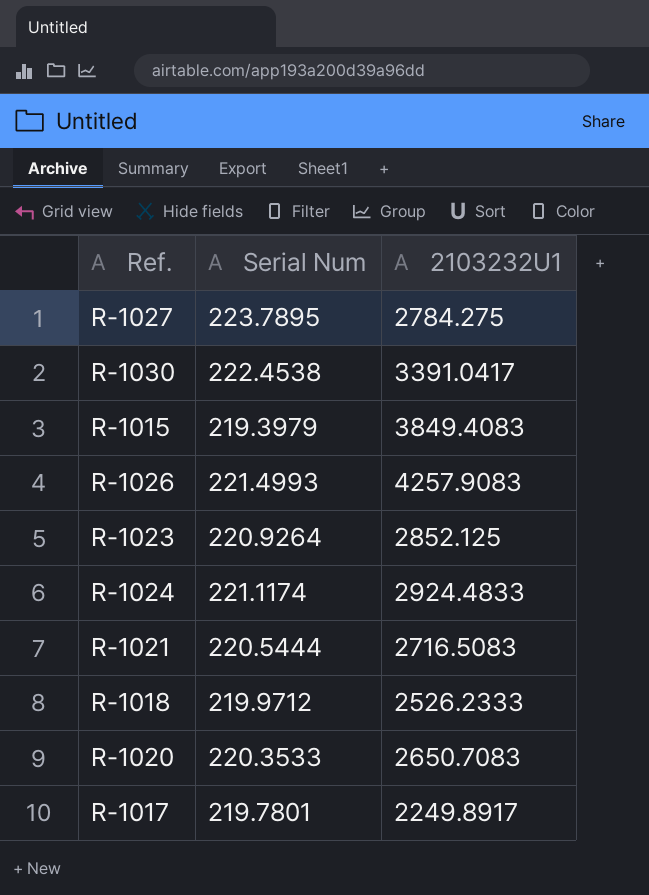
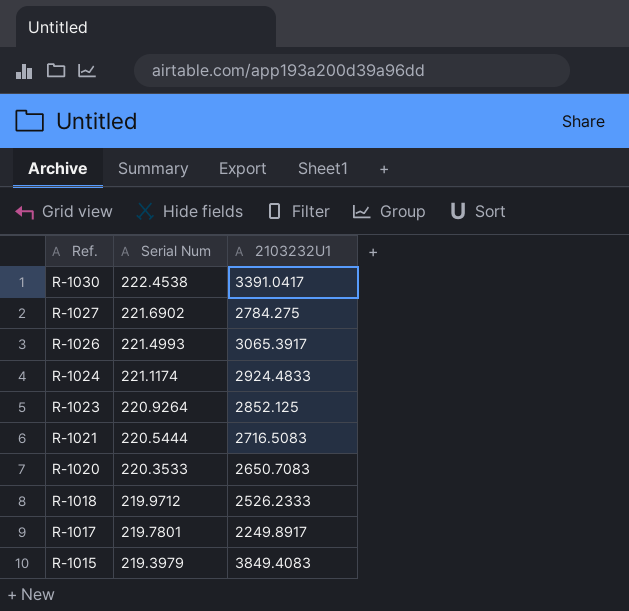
row order: none -> Ref. descending
R-1027 | Serial Num: 223.7895 -> 221.6902
R-1026 | 2103232U1: 4257.9083 -> 3065.3917

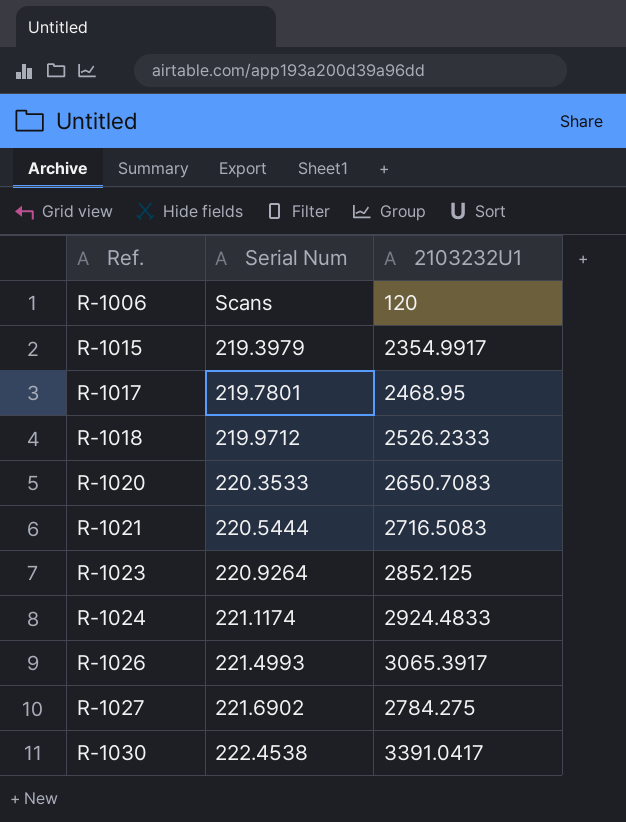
row order: Ref. descending -> Ref. ascending
row R-1006: none -> Scans | 120
R-1015 | 2103232U1: 3849.4083 -> 2354.9917
R-1017 | 2103232U1: 2249.8917 -> 2468.95

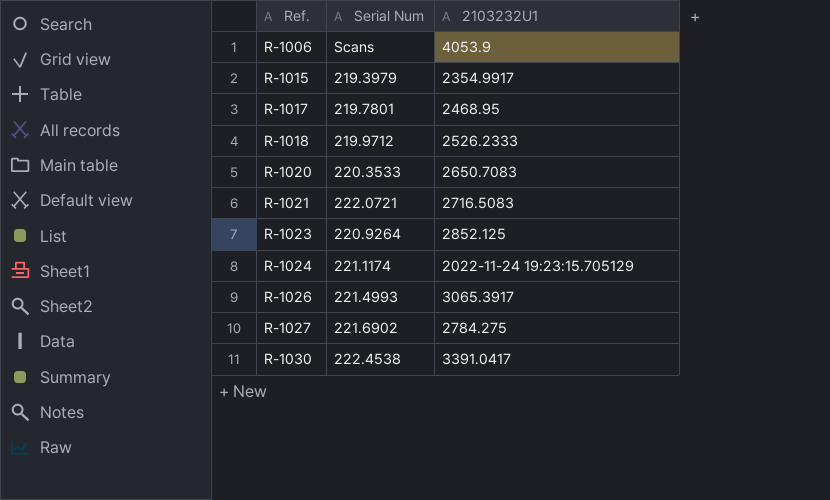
R-1006 | 2103232U1: 120 -> 4053.9
R-1021 | Serial Num: 220.5444 -> 222.0721
R-1024 | 2103232U1: 2924.4833 -> 2022-11-24 19:23:15.705129

